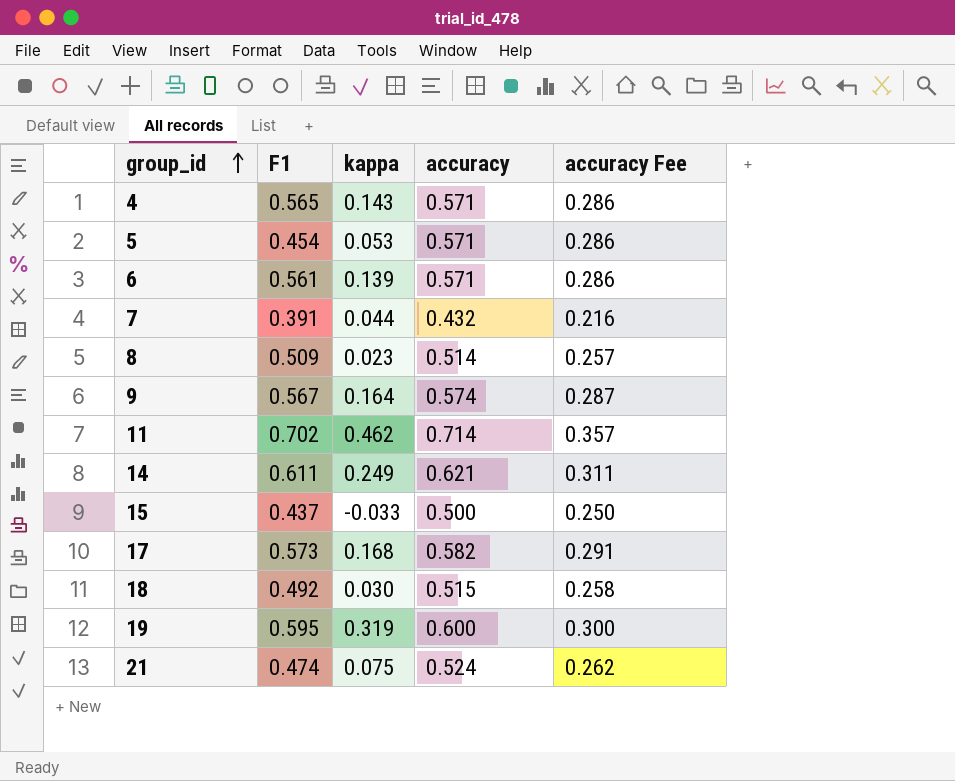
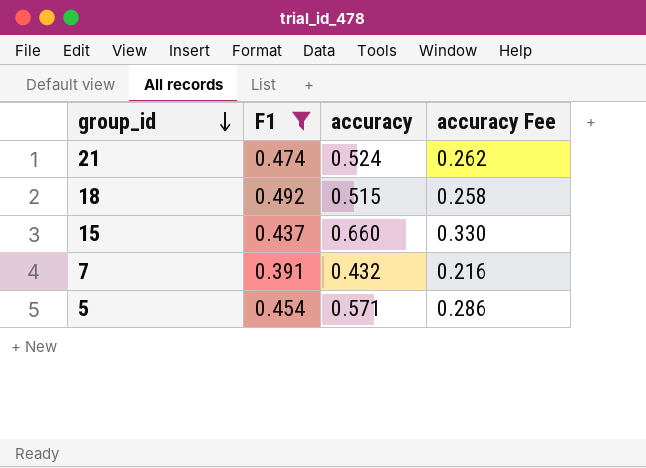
filter: none -> F1 <= 0.492
row order: group_id ascending -> group_id descending
column kappa | position: 3 -> none
15 | accuracy: 0.500 -> 0.660
15 | accuracy Fee: 0.250 -> 0.330

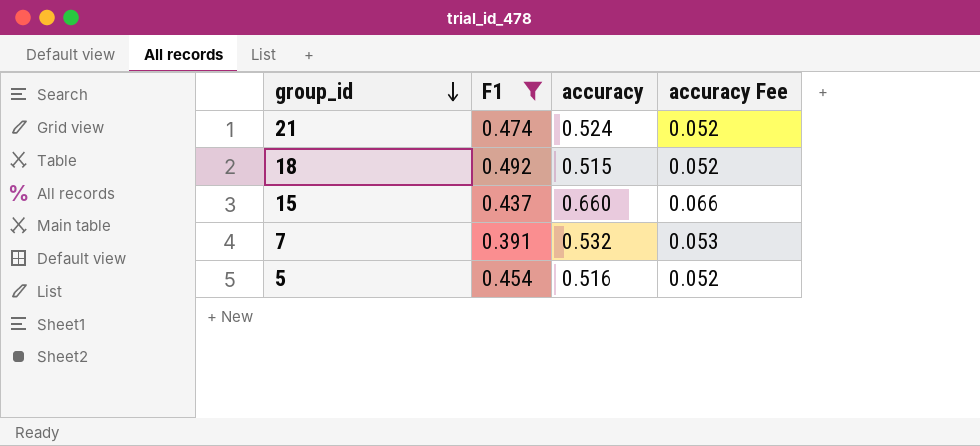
column accuracy Fee | formula: [accuracy] * 0.5 -> [accuracy] * 0.1
7 | accuracy: 0.432 -> 0.532
5 | accuracy: 0.571 -> 0.516

